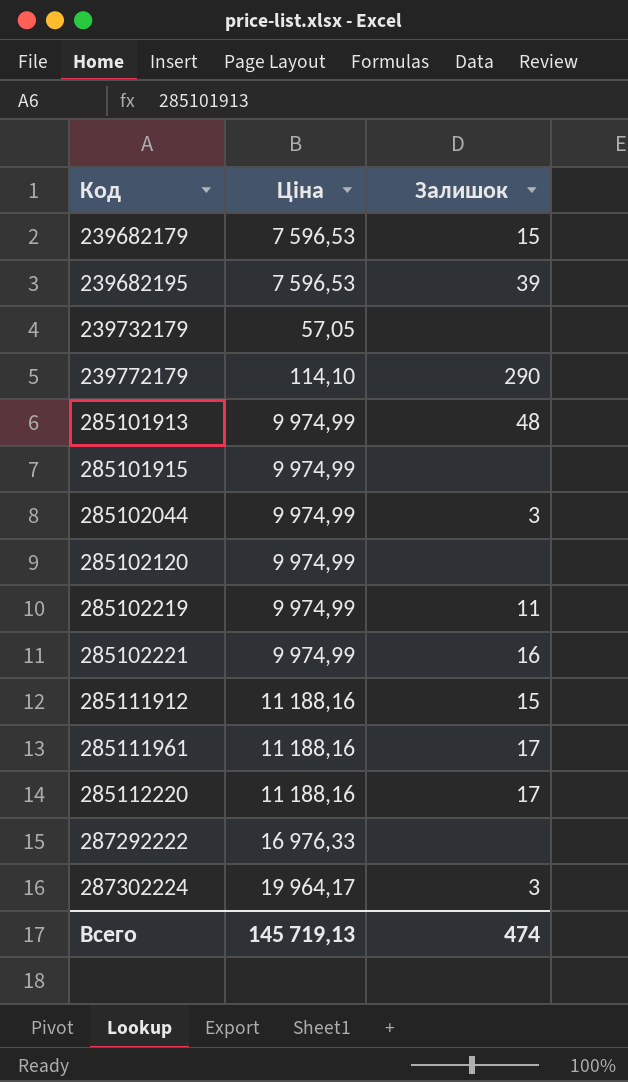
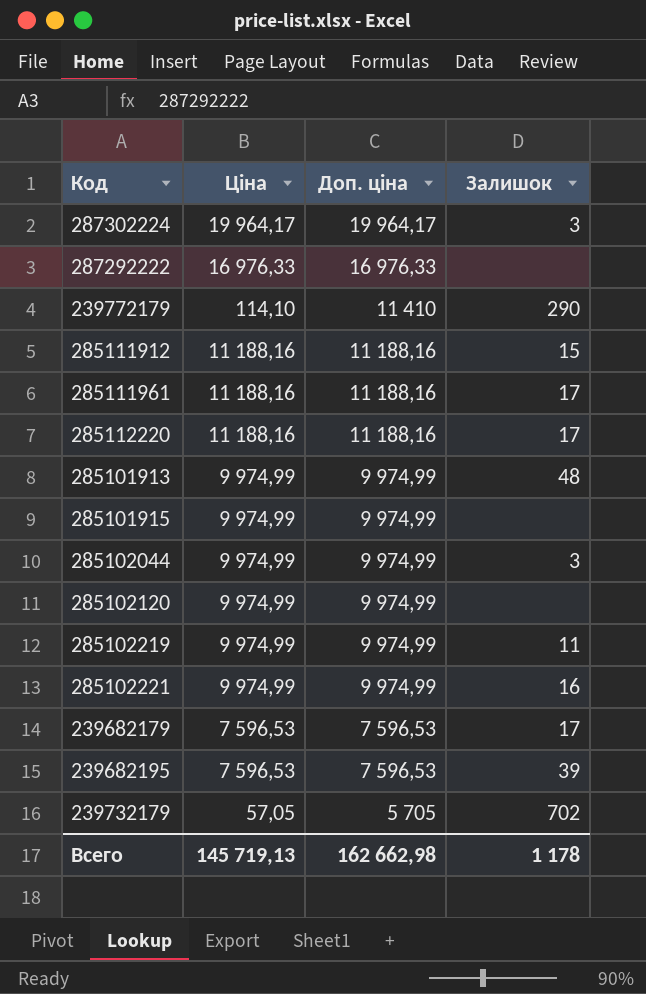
row order: Код ascending -> Доп. ціна descending
column Доп. ціна | position: none -> 3
239682179 | Залишок: 15 -> 17
239732179 | Залишок: none -> 702
Всего | Залишок: 474 -> 1 178

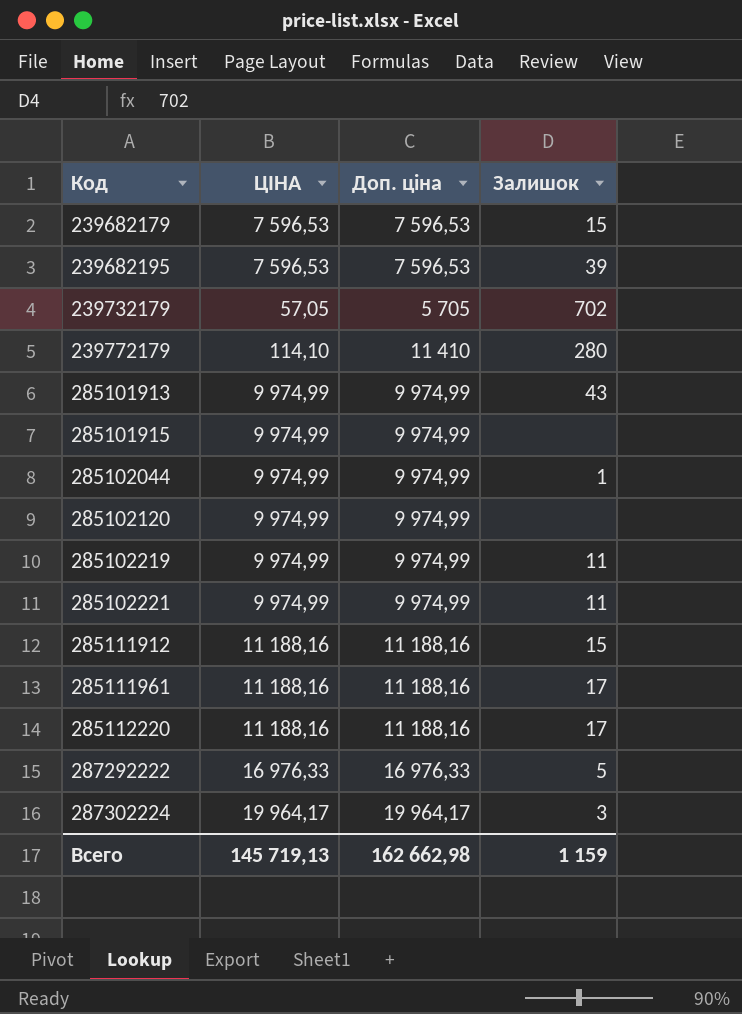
row order: Доп. ціна descending -> Код ascending
column name: Ціна -> ЦІНА
239682179 | Залишок: 17 -> 15
239772179 | Залишок: 290 -> 280
285101913 | Залишок: 48 -> 43
285102044 | Залишок: 3 -> 1
285102221 | Залишок: 16 -> 11
287292222 | Залишок: none -> 5
Всего | Залишок: 1 178 -> 1 159

